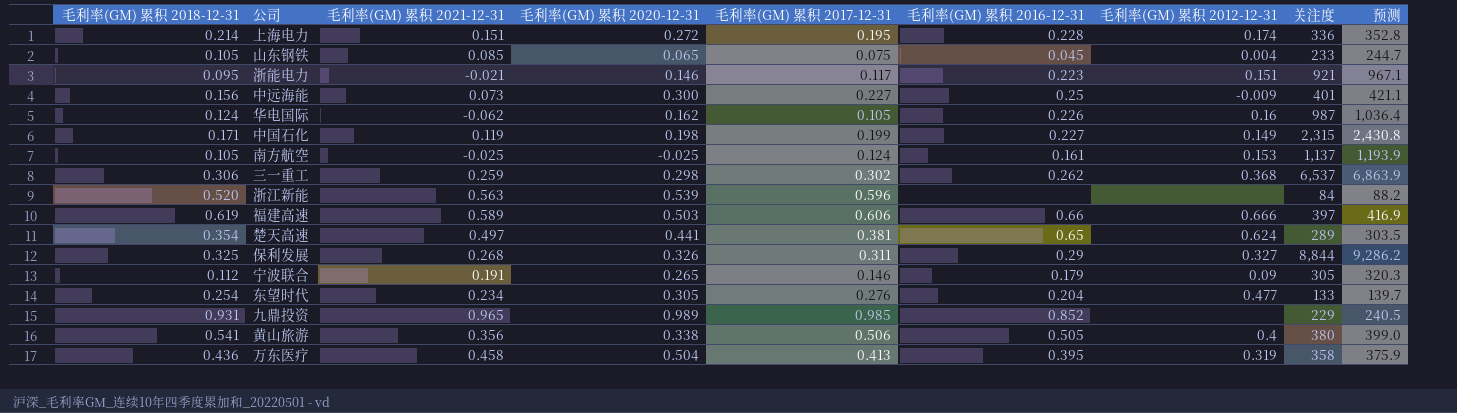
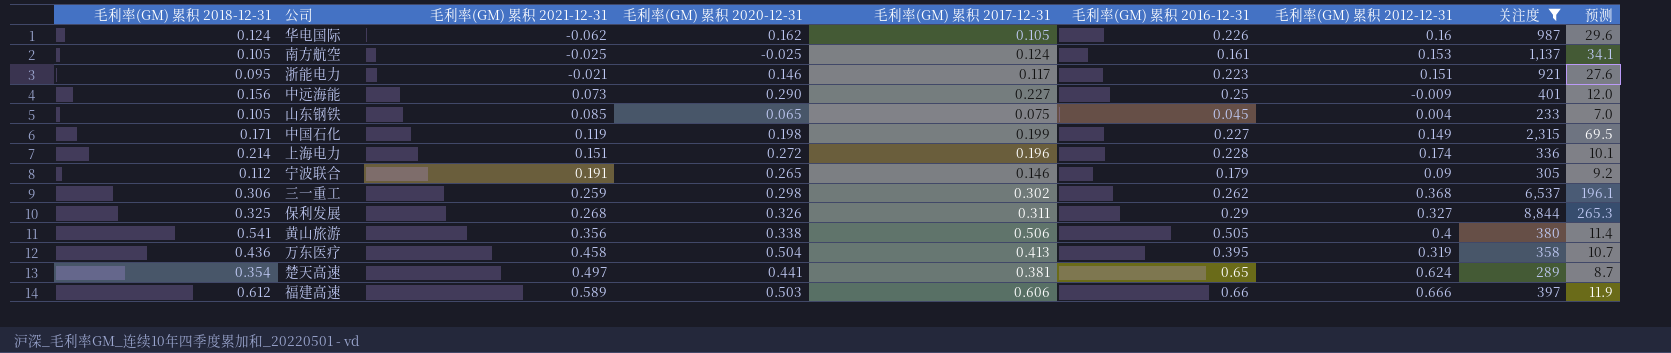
filter: none -> 关注度 >= 233
row order: none -> 毛利率(GM) 累积 2021-12-31 ascending
column 预测 | formula: [关注度] * 1.05 -> [关注度] * 0.03
中远海能 | 毛利率(GM) 累积 2020-12-31: 0.300 -> 0.290
上海电力 | 毛利率(GM) 累积 2017-12-31: 0.195 -> 0.196
福建高速 | 毛利率(GM) 累积 2018-12-31: 0.619 -> 0.612

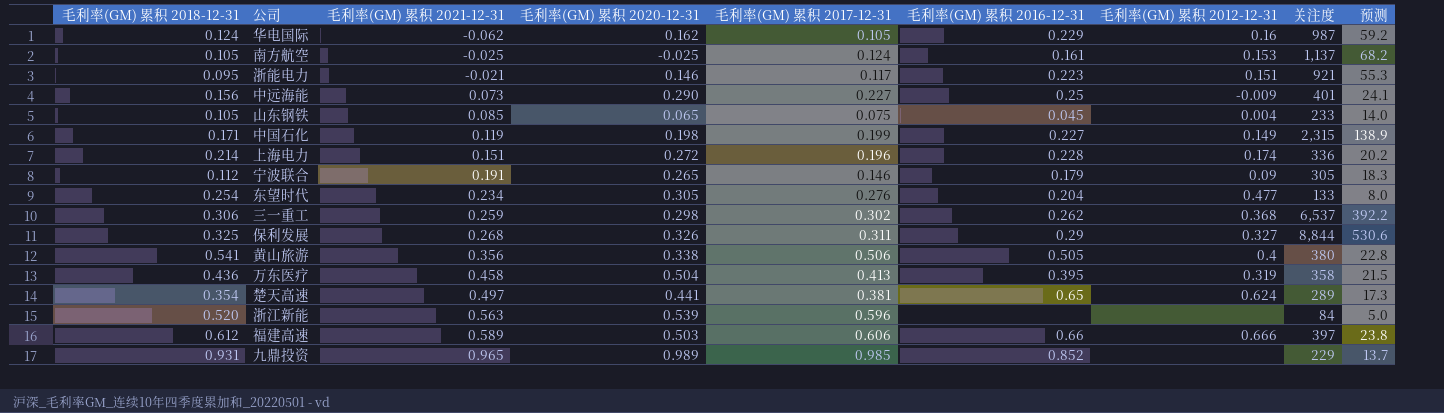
filter: 关注度 >= 233 -> none
column 预测 | formula: [关注度] * 0.03 -> [关注度] * 0.06
华电国际 | 毛利率(GM) 累积 2016-12-31: 0.226 -> 0.229

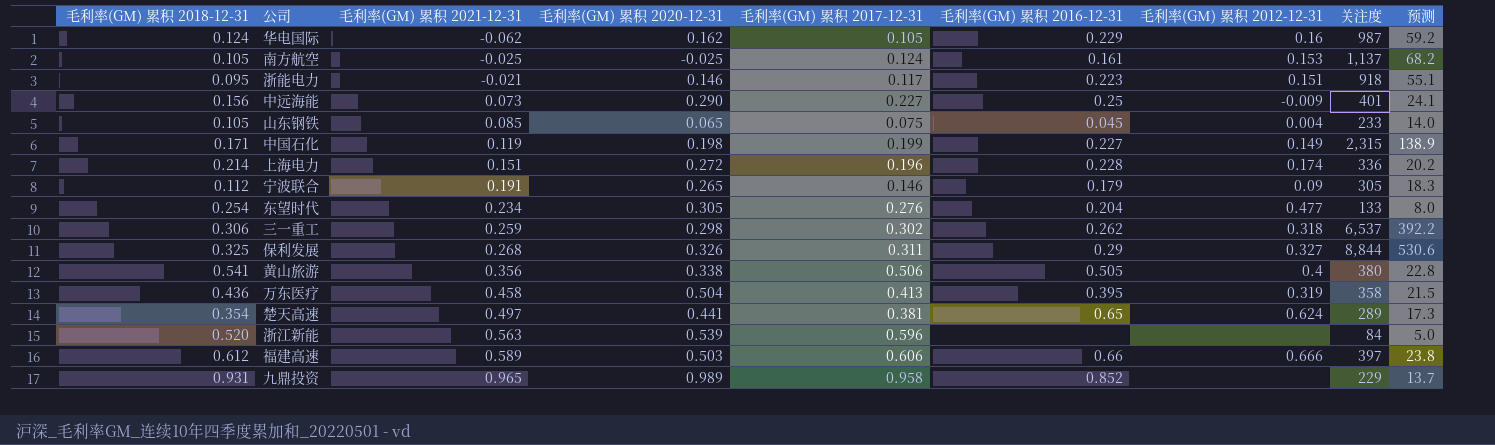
浙能电力 | 关注度: 921 -> 918
浙能电力 | 预测: 55.3 -> 55.1
三一重工 | 毛利率(GM) 累积 2012-12-31: 0.368 -> 0.318
九鼎投资 | 毛利率(GM) 累积 2017-12-31: 0.985 -> 0.958

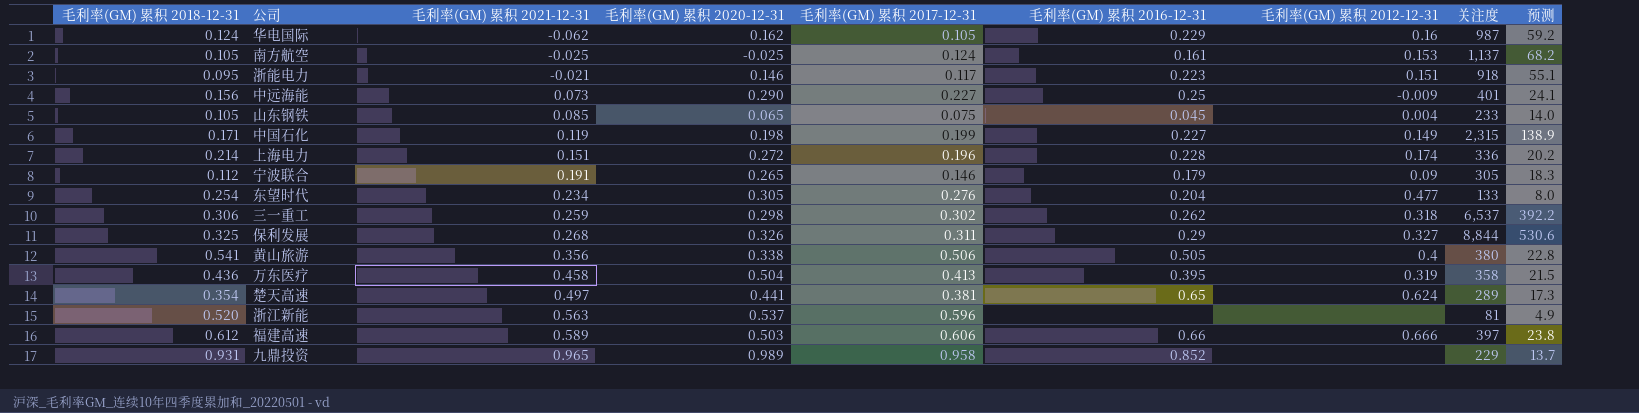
浙江新能 | 毛利率(GM) 累积 2020-12-31: 0.539 -> 0.537
浙江新能 | 关注度: 84 -> 81
浙江新能 | 预测: 5.0 -> 4.9

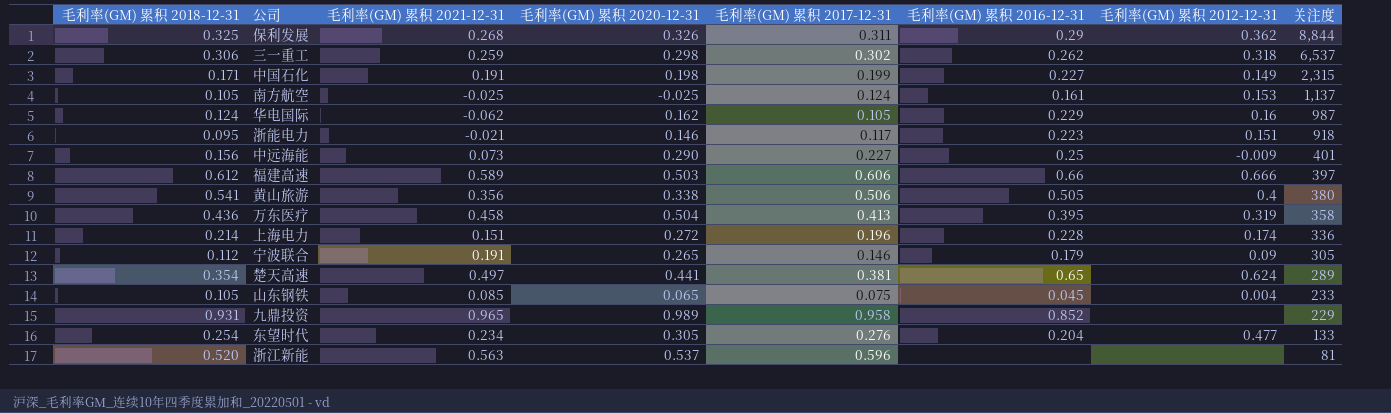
row order: 毛利率(GM) 累积 2021-12-31 ascending -> 关注度 descending
column 预测 | formula: [关注度] * 0.06 -> none
保利发展 | 毛利率(GM) 累积 2012-12-31: 0.327 -> 0.362
中国石化 | 毛利率(GM) 累积 2021-12-31: 0.119 -> 0.191

